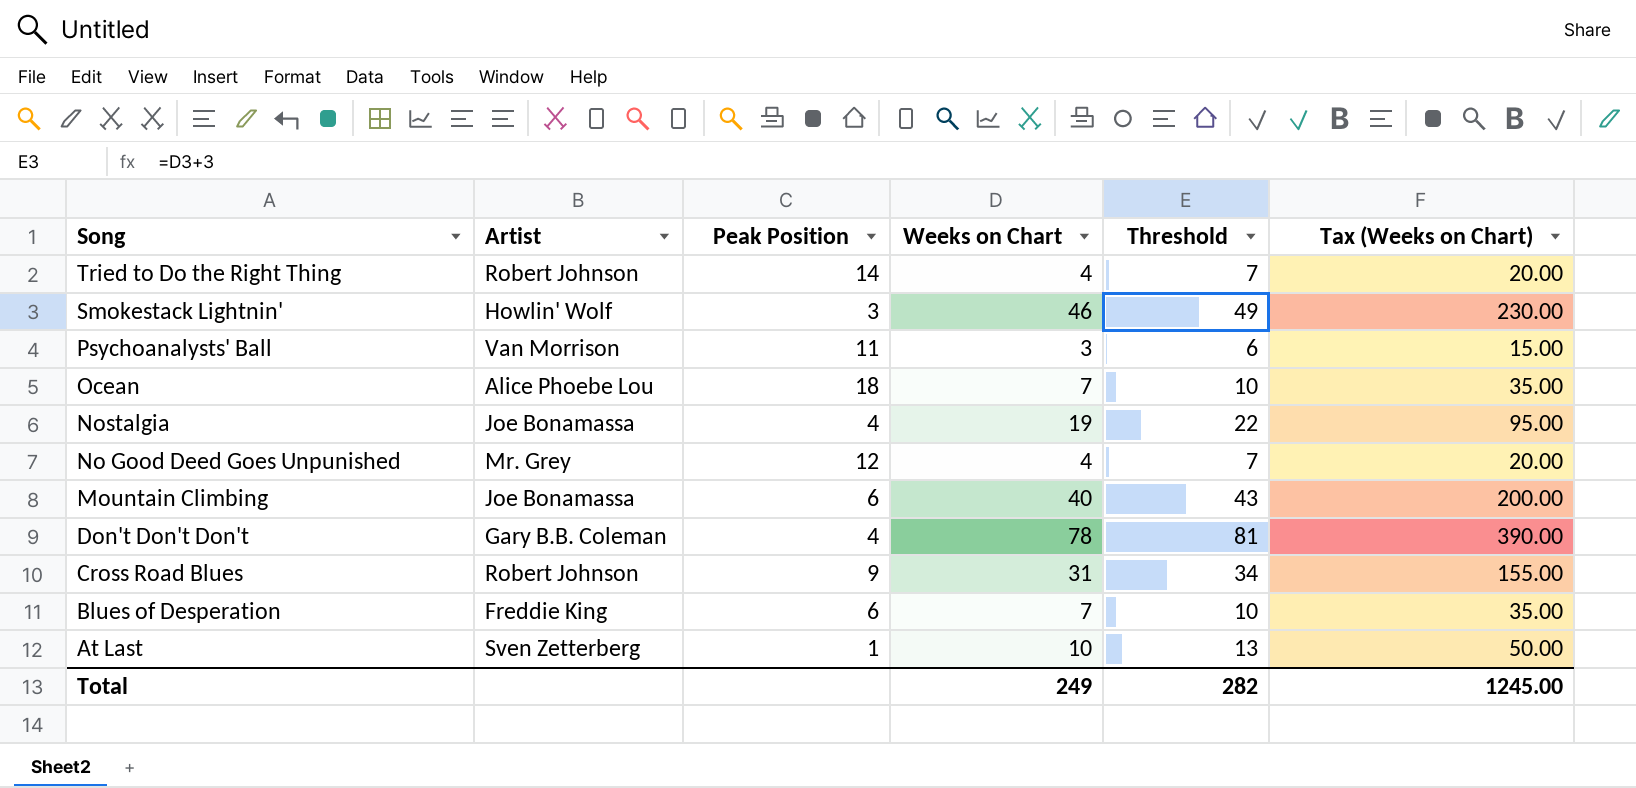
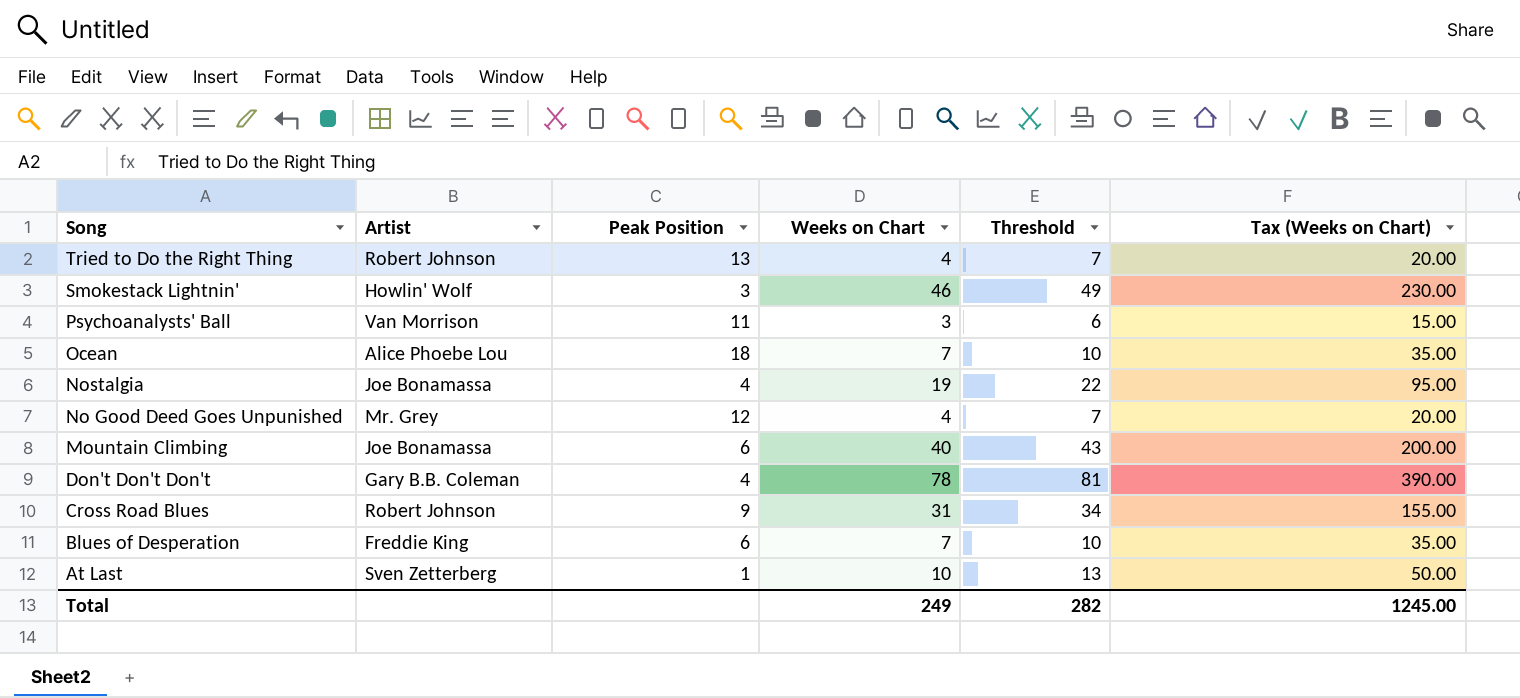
Tried to Do the Right Thing | Peak Position: 14 -> 13

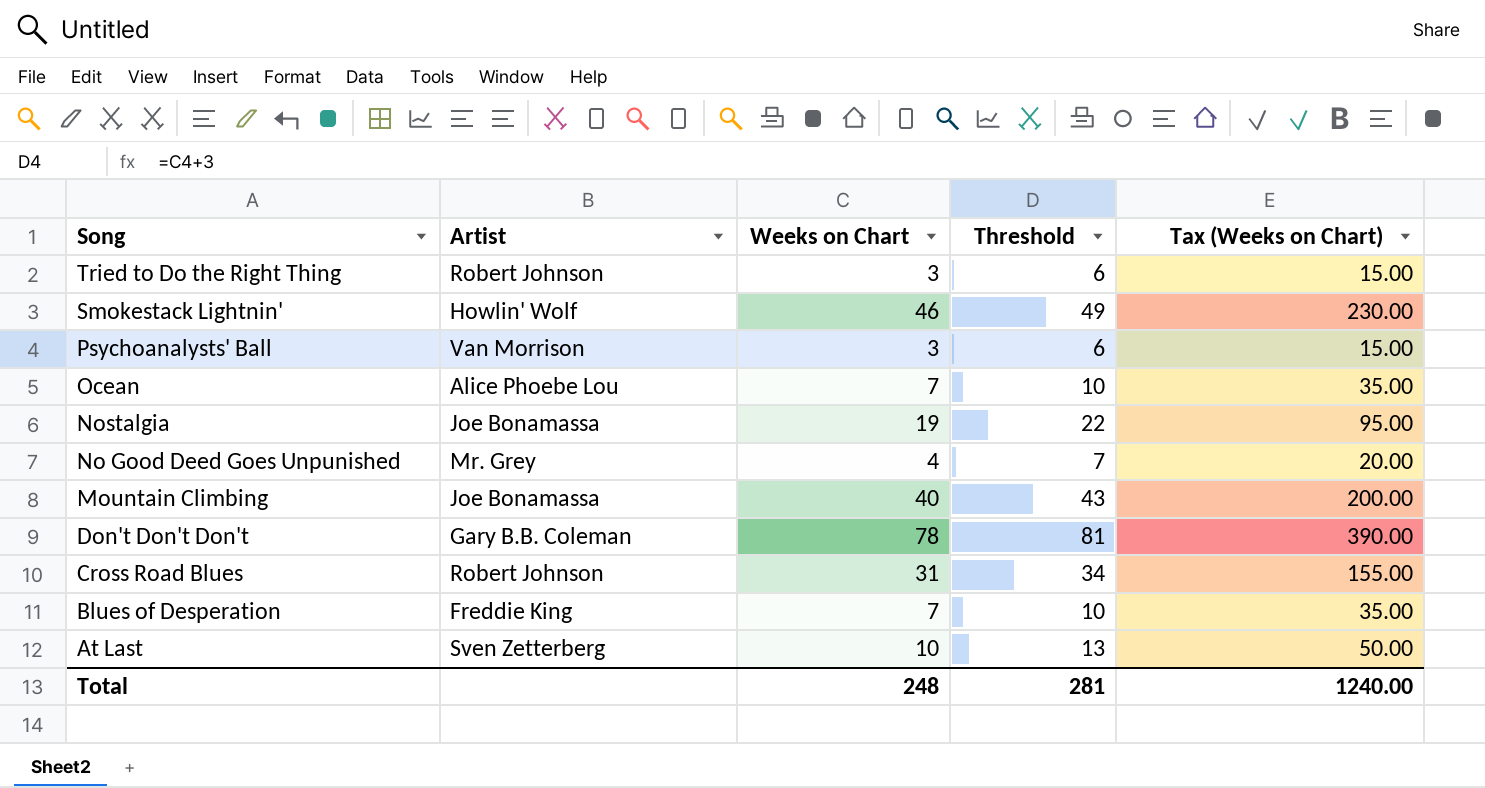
column Peak Position | position: 3 -> none
Tried to Do the Right Thing | Weeks on Chart: 4 -> 3
Tried to Do the Right Thing | Threshold: 7 -> 6
Tried to Do the Right Thing | Tax (Weeks on Chart): 20.00 -> 15.00
Total | Weeks on Chart: 249 -> 248
Total | Threshold: 282 -> 281
Total | Tax (Weeks on Chart): 1245.00 -> 1240.00

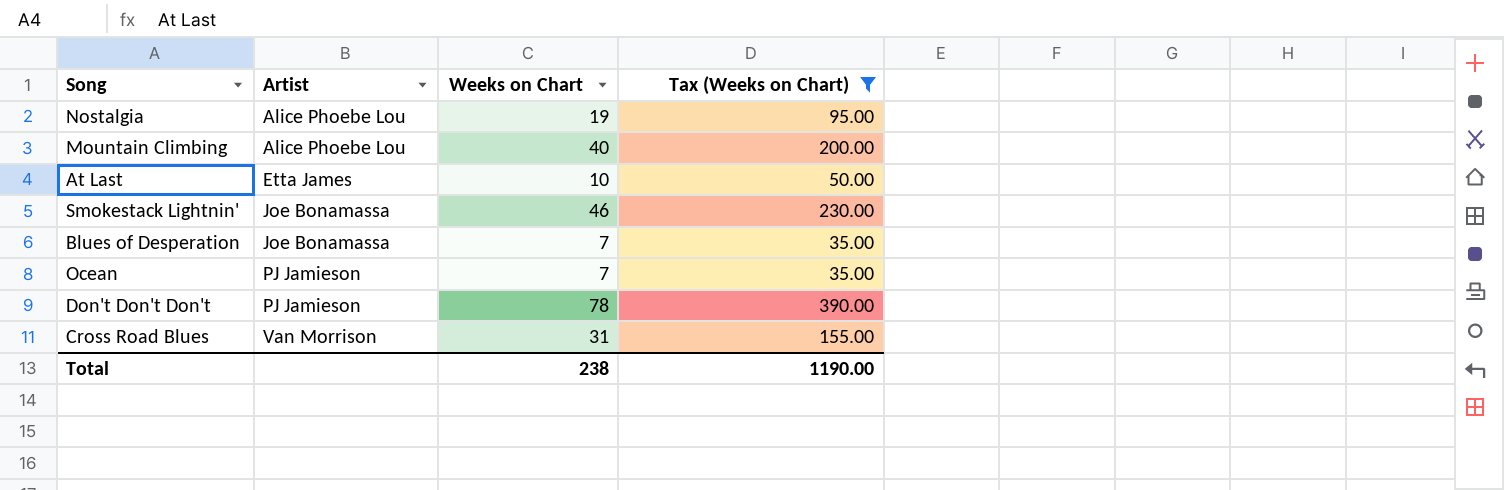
filter: none -> Tax (Weeks on Chart) >= 35.00
row order: Song descending -> Artist ascending
column Threshold | formula: [Weeks on Chart] + 3 -> none
Nostalgia | Artist: Joe Bonamassa -> Alice Phoebe Lou
Mountain Climbing | Artist: Joe Bonamassa -> Alice Phoebe Lou
At Last | Artist: Sven Zetterberg -> Etta James
Smokestack Lightnin' | Artist: Howlin' Wolf -> Joe Bonamassa
Blues of Desperation | Artist: Freddie King -> Joe Bonamassa
Ocean | Artist: Alice Phoebe Lou -> PJ Jamieson
Don't Don't Don't | Artist: Gary B.B. Coleman -> PJ Jamieson
Cross Road Blues | Artist: Robert Johnson -> Van Morrison
Total | Weeks on Chart: 248 -> 238
Total | Tax (Weeks on Chart): 1240.00 -> 1190.00

